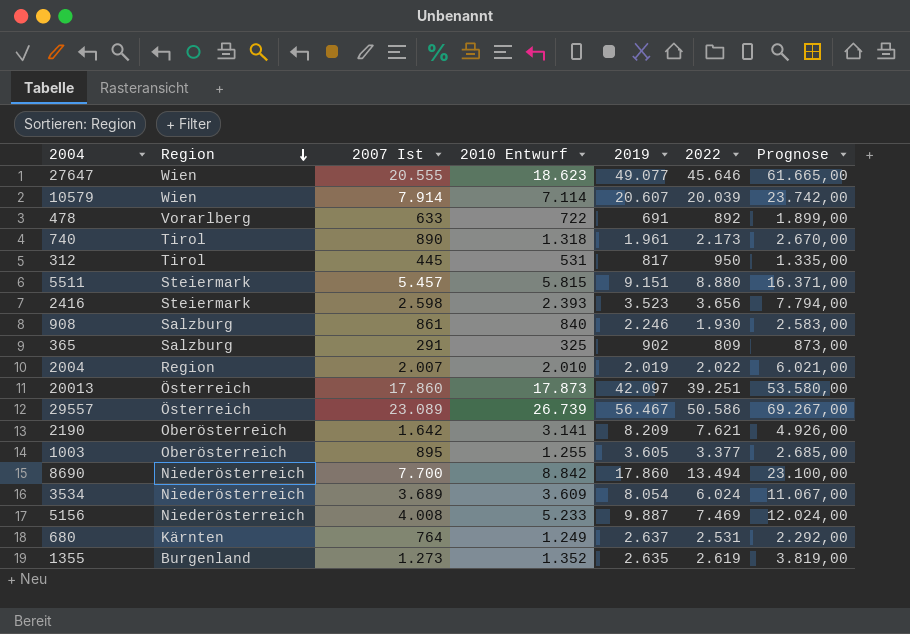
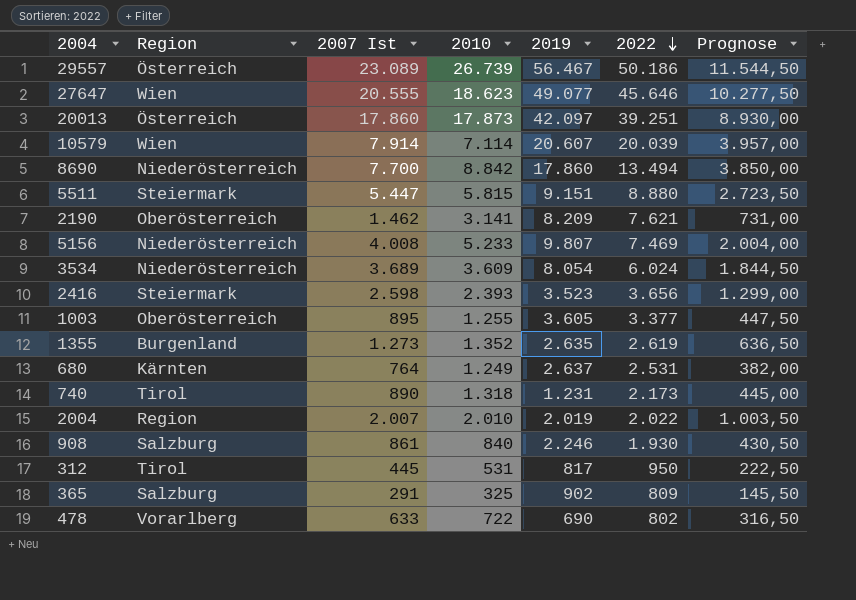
row order: Region descending -> 2022 descending
column name: 2010 Entwurf -> 2010
column Prognose | formula: [2007 Ist] * 3 -> [2007 Ist] * 0,5
29557 | 2022: 50.586 -> 50.186
5511 | 2007 Ist: 5.457 -> 5.447
2190 | 2007 Ist: 1.642 -> 1.462
5156 | 2019: 9.887 -> 9.807
740 | 2019: 1.961 -> 1.231
478 | 2019: 691 -> 690
478 | 2022: 892 -> 802

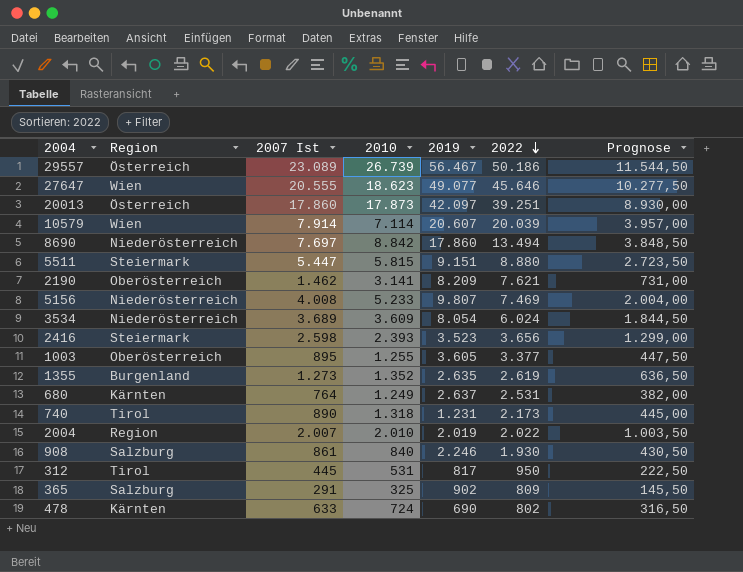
8690 | 2007 Ist: 7.700 -> 7.697
8690 | Prognose: 3.850,00 -> 3.848,50
478 | Region: Vorarlberg -> Kärnten
478 | 2010: 722 -> 724

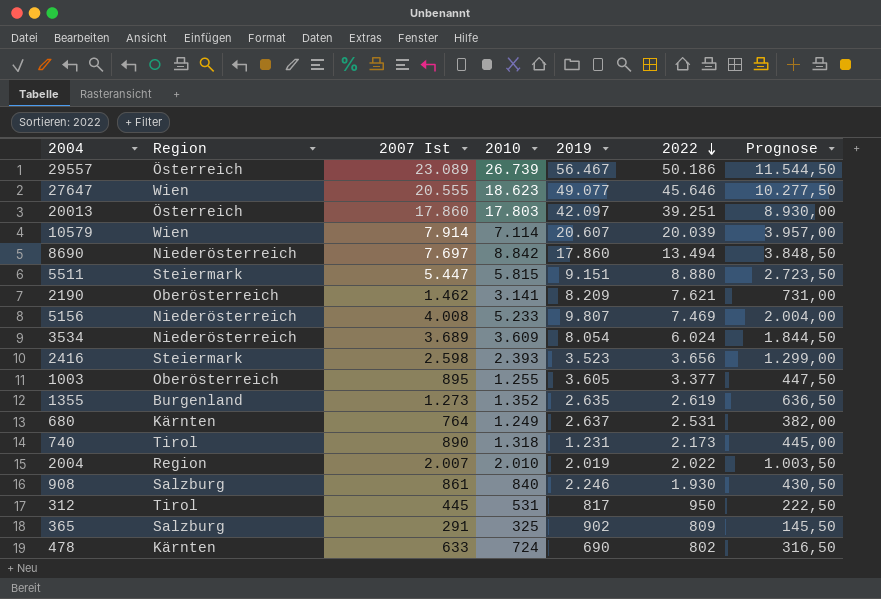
20013 | 2010: 17.873 -> 17.803

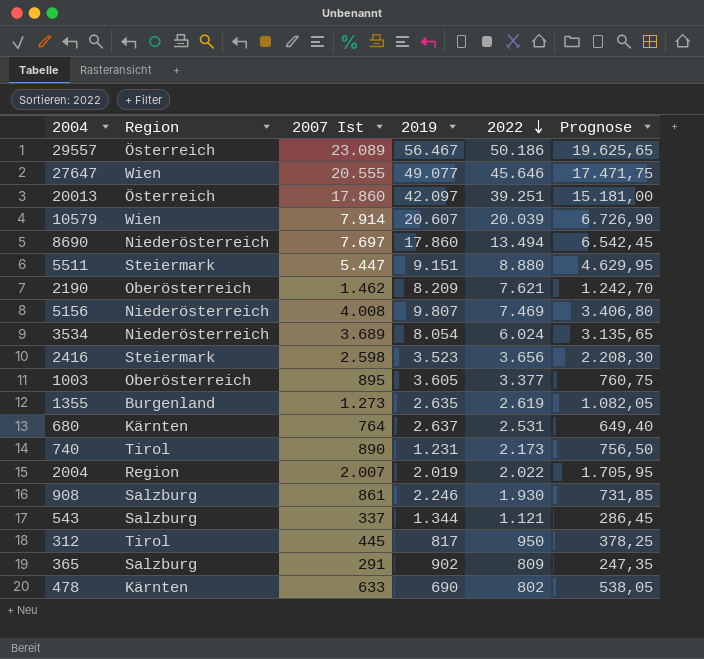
column 2010 | position: 4 -> none
column Prognose | formula: [2007 Ist] * 0,5 -> [2007 Ist] * 0,85
row 543: none -> Salzburg | 337 | 1.344 | 1.121 | 286,45

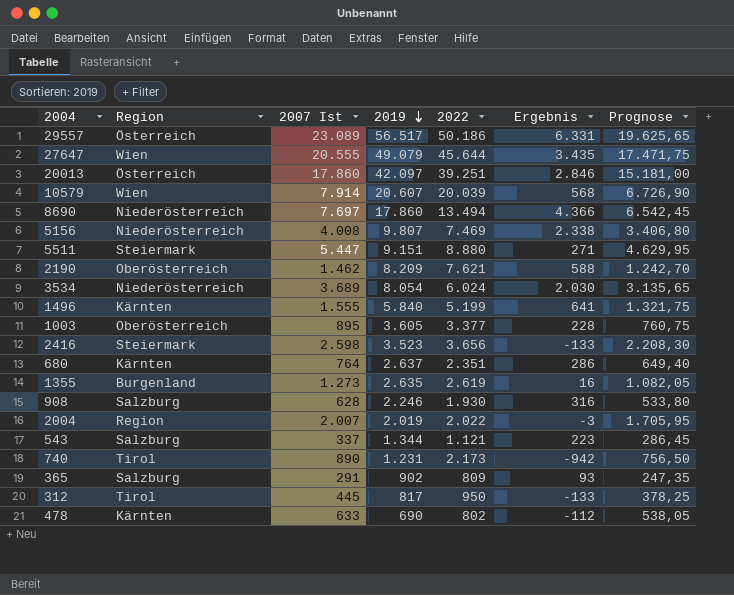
row order: 2022 descending -> 2019 descending
column Ergebnis | formula: none -> [2019] - [2022]
29557 | 2019: 56.467 -> 56.517
27647 | 2019: 49.077 -> 49.079
27647 | 2022: 45.646 -> 45.644
row 1496: none -> Kärnten | 1.555 | 5.840 | 5.199 | 641 | 1.321,75
680 | 2022: 2.531 -> 2.351
908 | 2007 Ist: 861 -> 628
908 | Prognose: 731,85 -> 533,80

